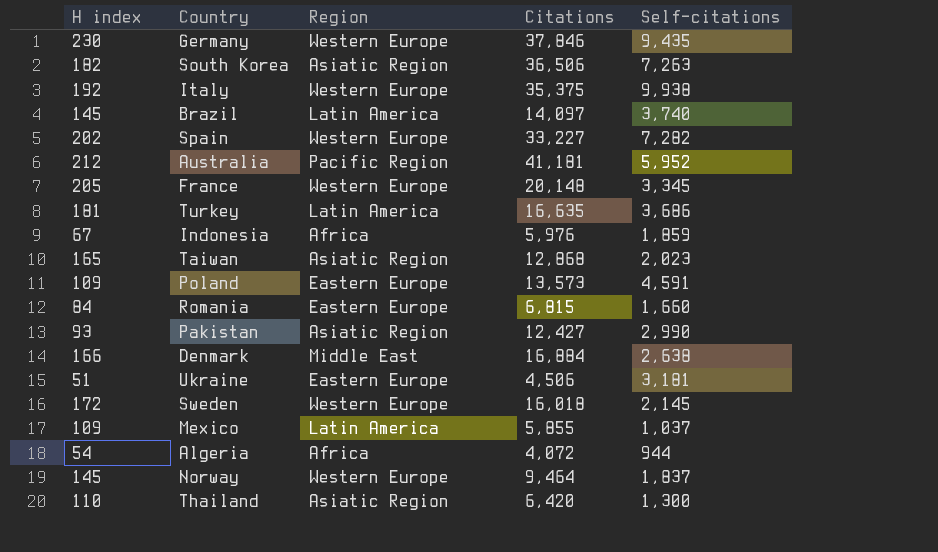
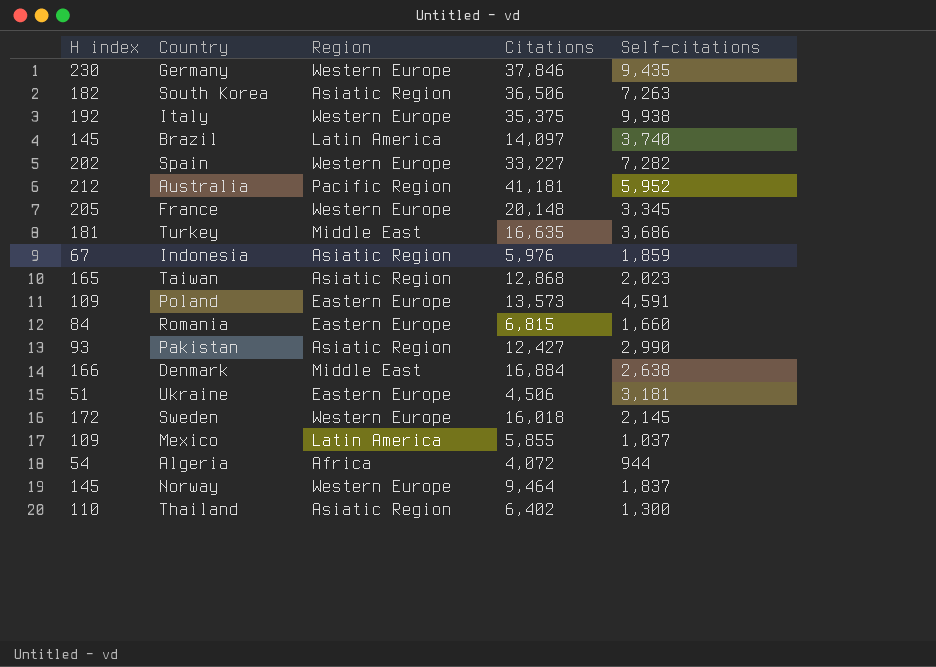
Turkey | Region: Latin America -> Middle East
Indonesia | Region: Africa -> Asiatic Region
Thailand | Citations: 6,420 -> 6,402

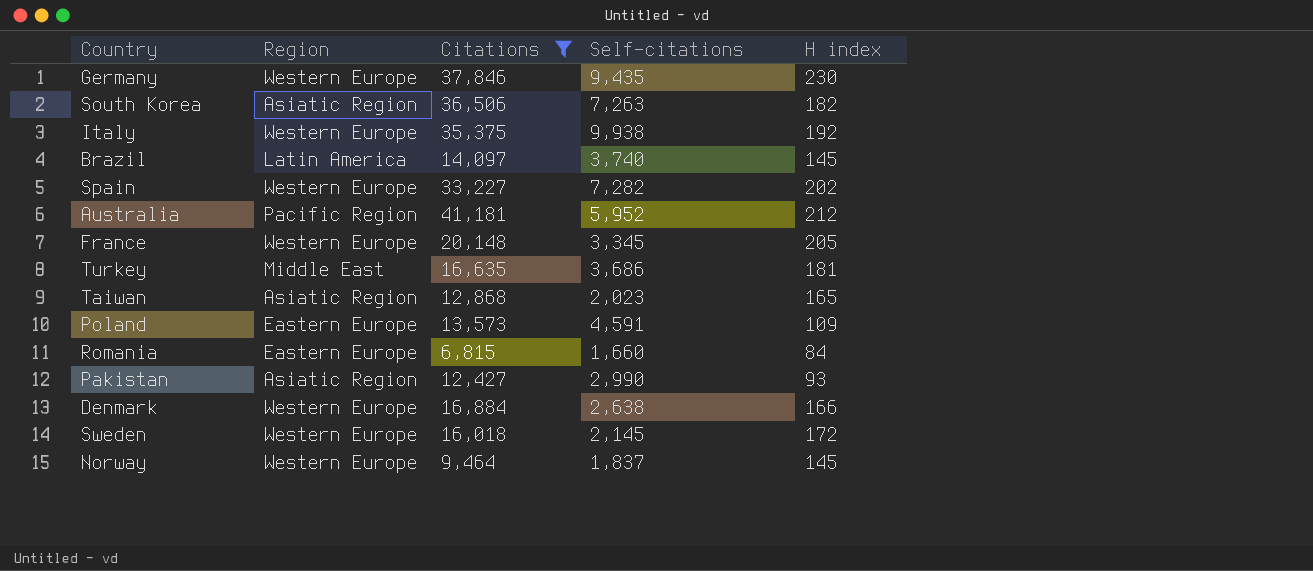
filter: none -> Citations >= 6,815
column H index | position: 1 -> 5
Denmark | Region: Middle East -> Western Europe

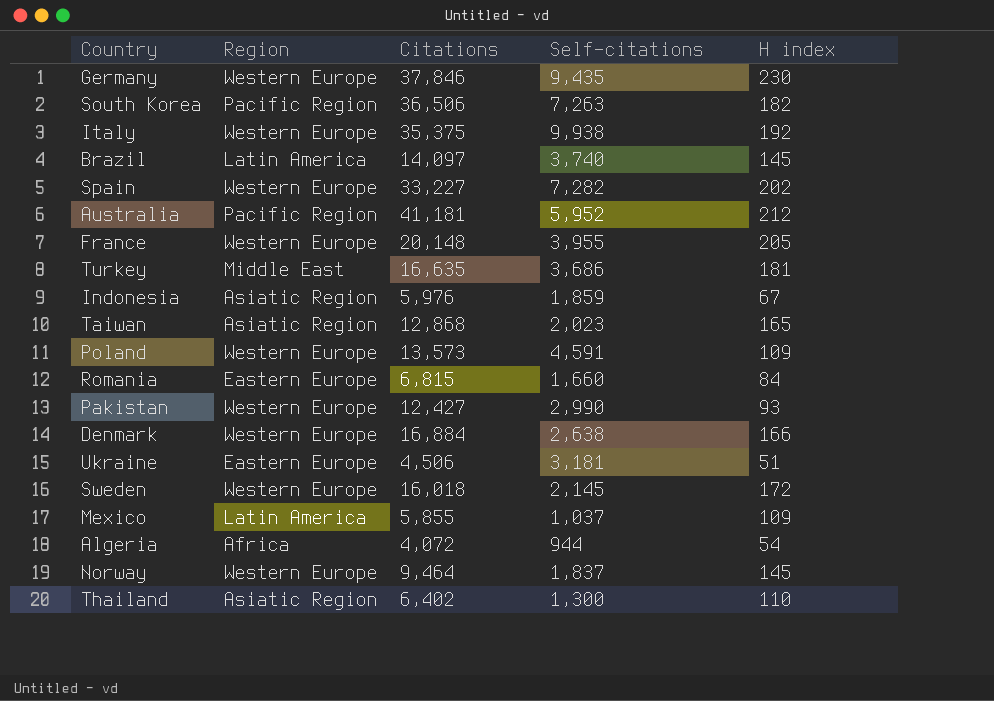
filter: Citations >= 6,815 -> none
South Korea | Region: Asiatic Region -> Pacific Region
France | Self-citations: 3,345 -> 3,955
Poland | Region: Eastern Europe -> Western Europe
Pakistan | Region: Asiatic Region -> Western Europe

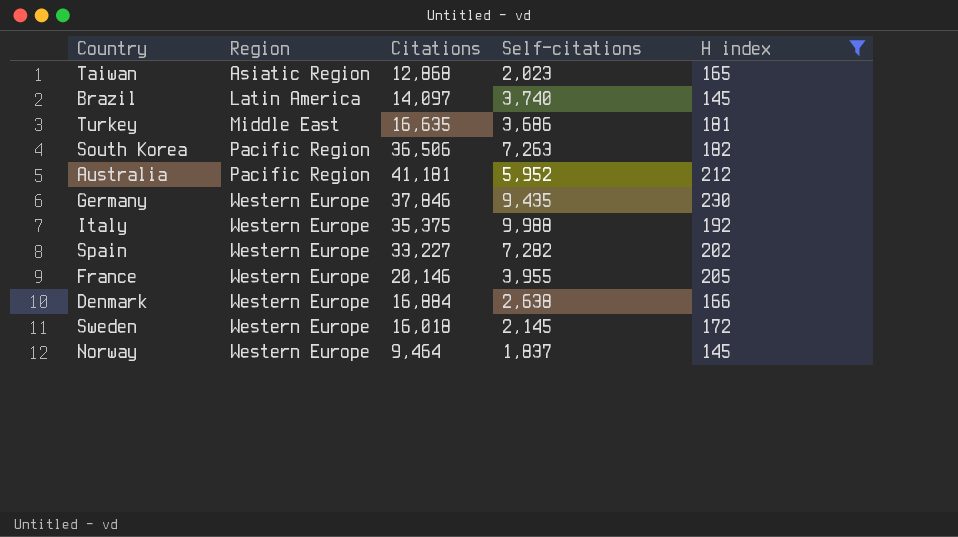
filter: none -> H index >= 145
row order: none -> Region ascending
Italy | Self-citations: 9,938 -> 9,988
France | Citations: 20,148 -> 20,146

